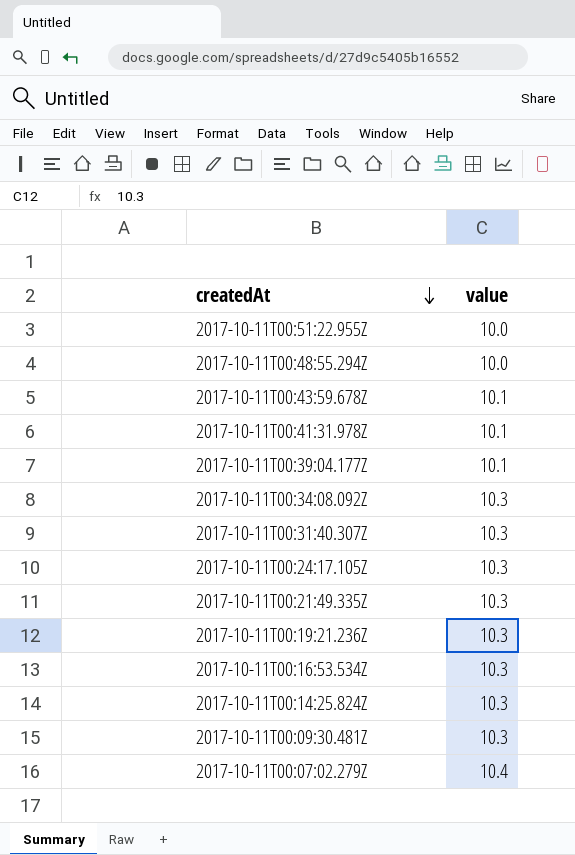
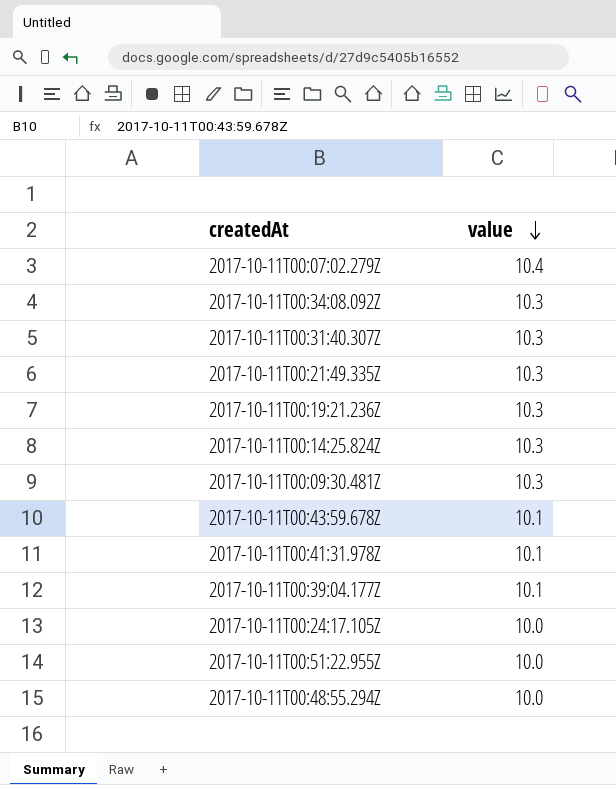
row order: createdAt descending -> value descending
row 2017-10-11T00:16:53.534Z: 10.3 -> none
2017-10-11T00:24:17.105Z | value: 10.3 -> 10.0

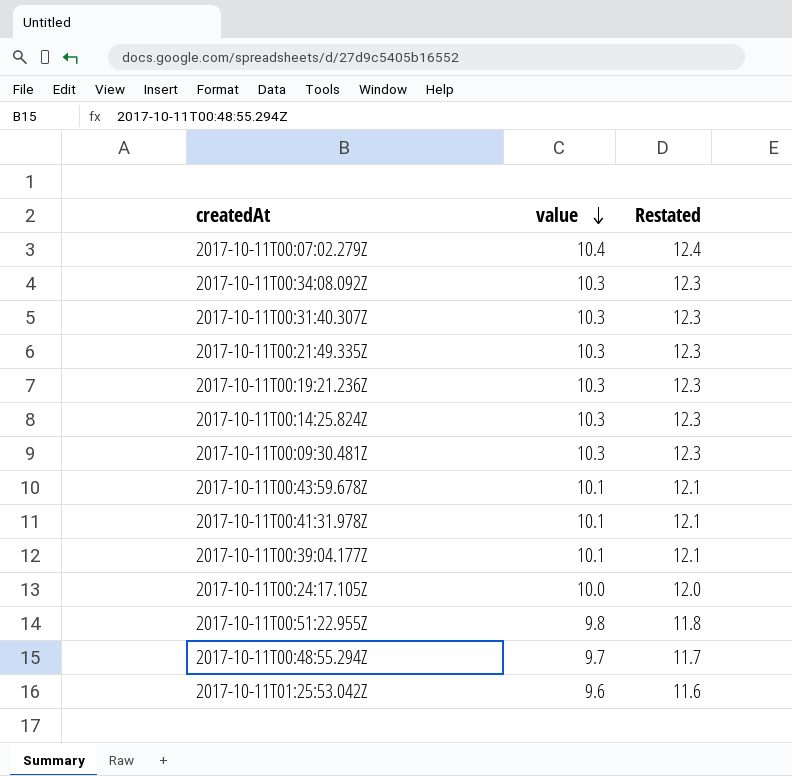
column Restated | formula: none -> [value] + 2
2017-10-11T00:51:22.955Z | value: 10.0 -> 9.8
2017-10-11T00:48:55.294Z | value: 10.0 -> 9.7
row 2017-10-11T01:25:53.042Z: none -> 9.6 | 11.6

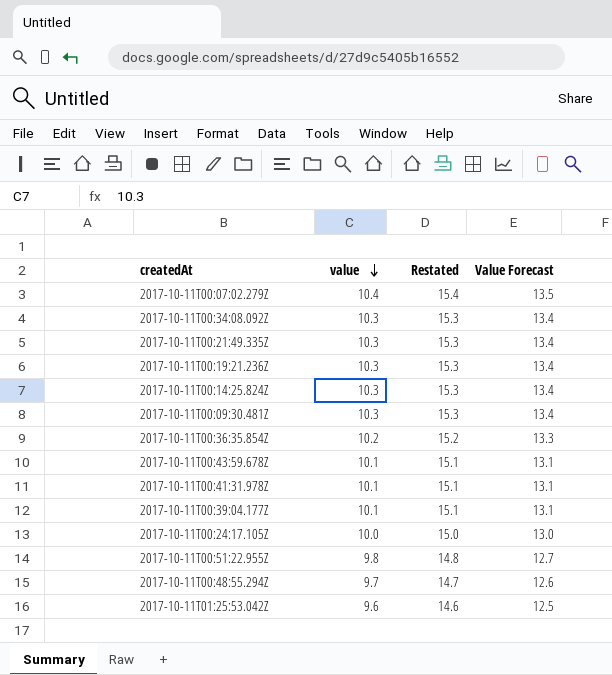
column Restated | formula: [value] + 2 -> [value] + 5
column Value Forecast | formula: none -> [value] * 1.3
row 2017-10-11T00:31:40.307Z: 10.3 | 12.3 -> none
row 2017-10-11T00:36:35.854Z: none -> 10.2 | 15.2 | 13.3

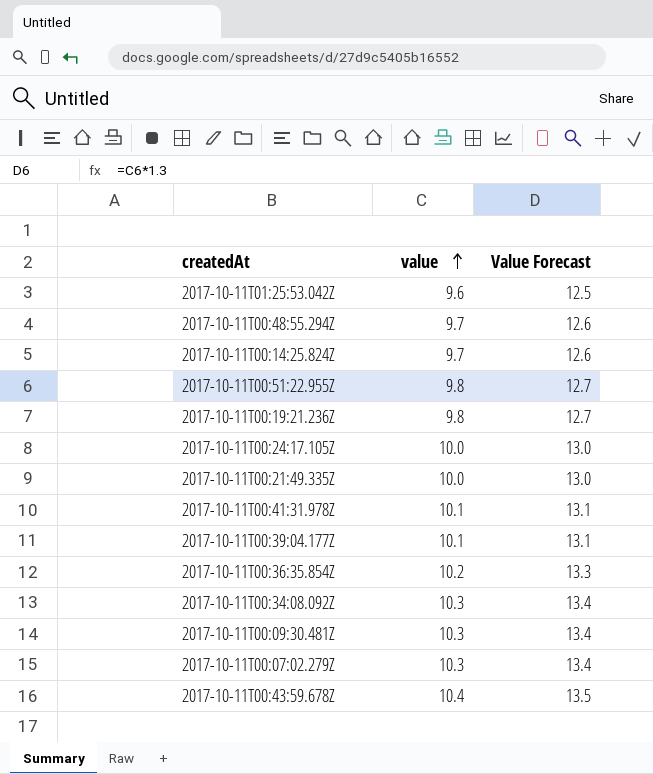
row order: value descending -> value ascending
column Restated | formula: [value] + 5 -> none
2017-10-11T00:14:25.824Z | value: 10.3 -> 9.7
2017-10-11T00:14:25.824Z | Value Forecast: 13.4 -> 12.6
2017-10-11T00:19:21.236Z | value: 10.3 -> 9.8
2017-10-11T00:19:21.236Z | Value Forecast: 13.4 -> 12.7
2017-10-11T00:21:49.335Z | value: 10.3 -> 10.0
2017-10-11T00:21:49.335Z | Value Forecast: 13.4 -> 13.0
2017-10-11T00:07:02.279Z | value: 10.4 -> 10.3
2017-10-11T00:07:02.279Z | Value Forecast: 13.5 -> 13.4
2017-10-11T00:43:59.678Z | value: 10.1 -> 10.4
2017-10-11T00:43:59.678Z | Value Forecast: 13.1 -> 13.5

